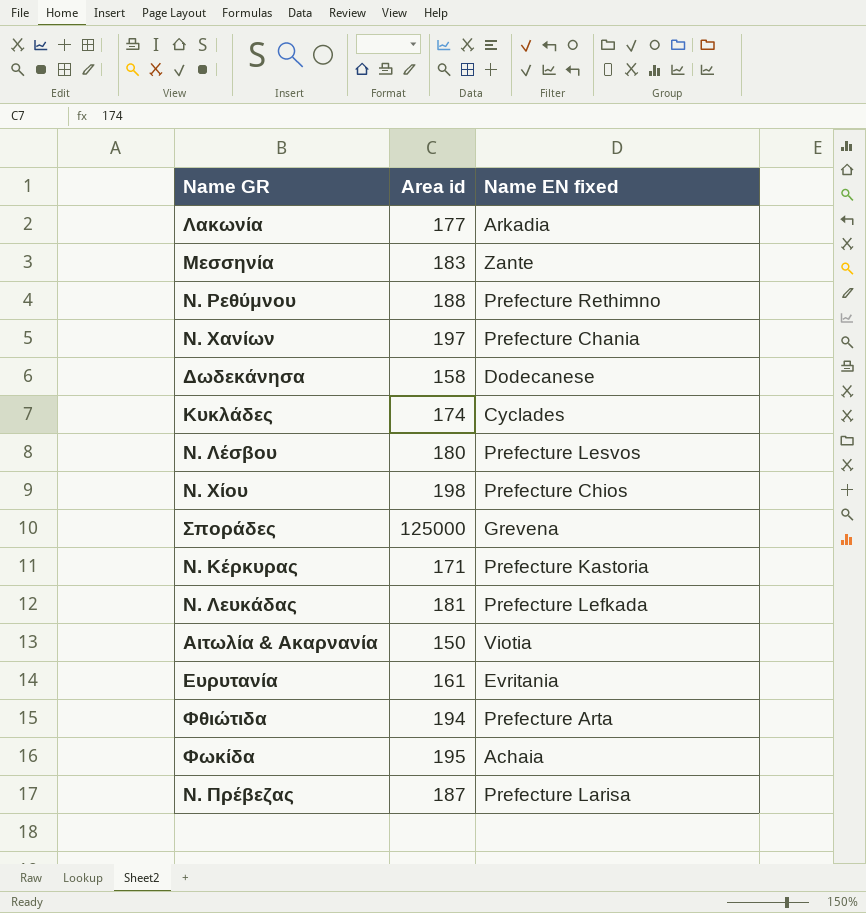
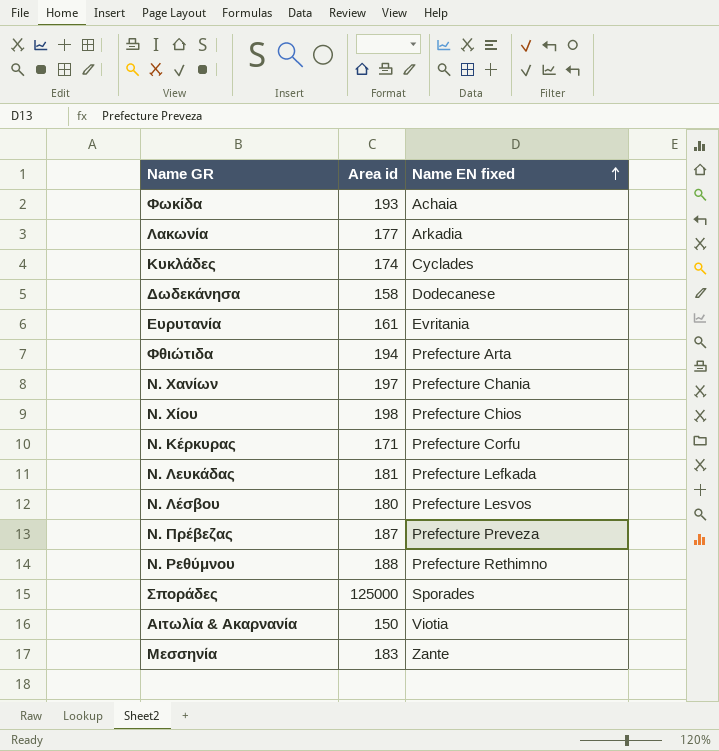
row order: none -> Name EN fixed ascending
Φωκίδα | Area id: 195 -> 193
Ν. Κέρκυρας | Name EN fixed: Prefecture Kastoria -> Prefecture Corfu
Ν. Πρέβεζας | Name EN fixed: Prefecture Larisa -> Prefecture Preveza
Σποράδες | Name EN fixed: Grevena -> Sporades

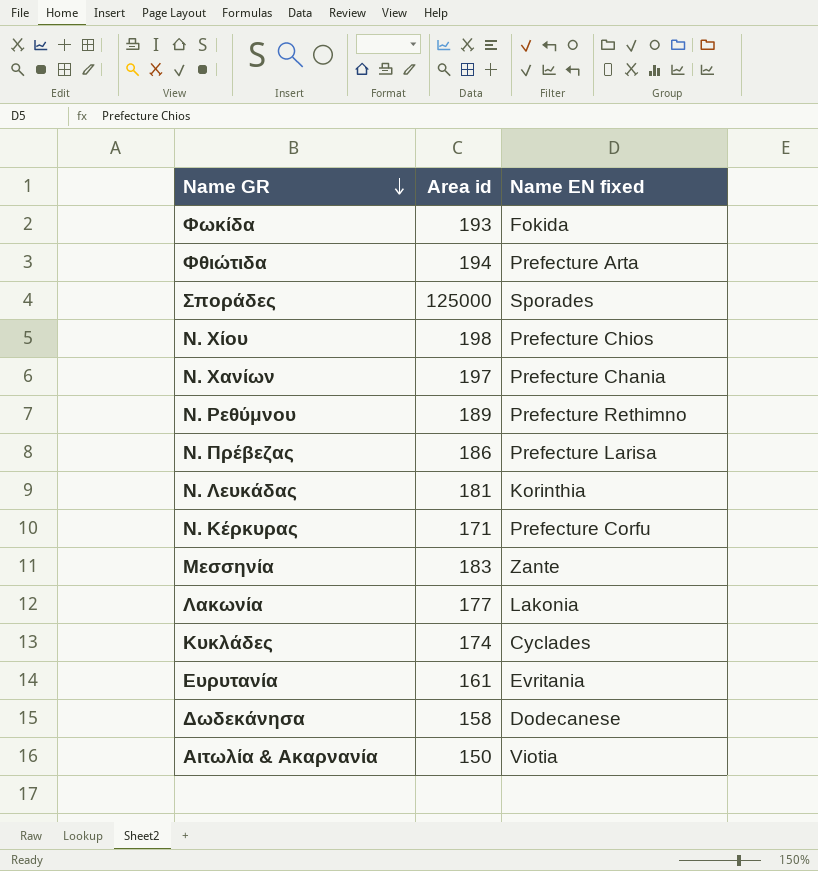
row order: Name EN fixed ascending -> Name GR descending
row Ν. Λέσβου: 180 | Prefecture Lesvos -> none
Φωκίδα | Name EN fixed: Achaia -> Fokida
Ν. Ρεθύμνου | Area id: 188 -> 189
Ν. Πρέβεζας | Area id: 187 -> 186
Ν. Πρέβεζας | Name EN fixed: Prefecture Preveza -> Prefecture Larisa
Ν. Λευκάδας | Name EN fixed: Prefecture Lefkada -> Korinthia
Λακωνία | Name EN fixed: Arkadia -> Lakonia

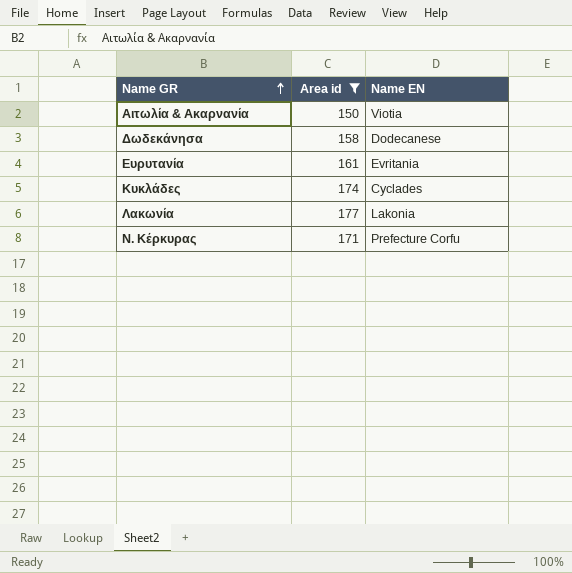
filter: none -> Area id <= 177
row order: Name GR descending -> Name GR ascending
column name: Name EN fixed -> Name EN

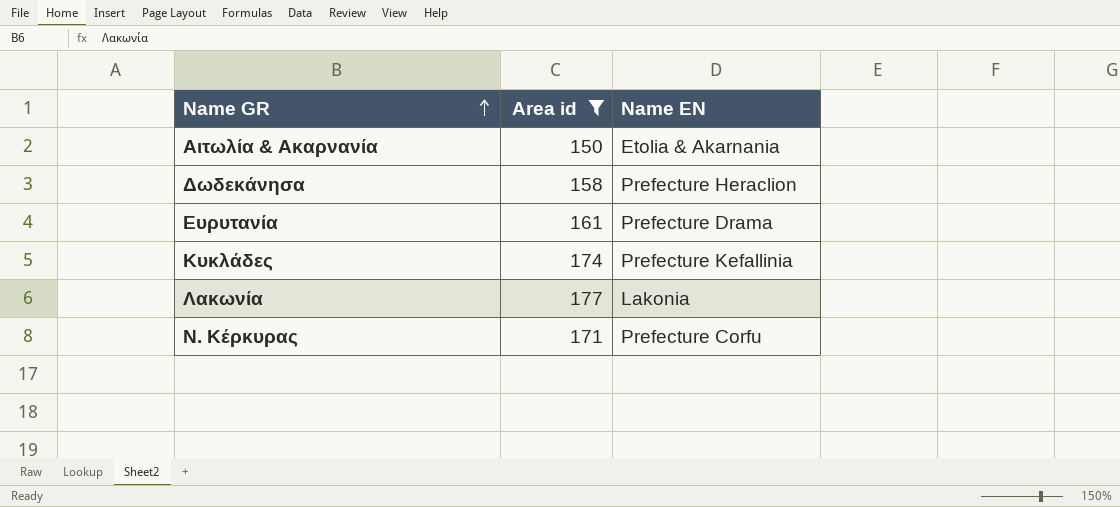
Αιτωλία & Ακαρνανία | Name EN: Viotia -> Etolia & Akarnania
Δωδεκάνησα | Name EN: Dodecanese -> Prefecture Heraclion
Ευρυτανία | Name EN: Evritania -> Prefecture Drama
Κυκλάδες | Name EN: Cyclades -> Prefecture Kefallinia

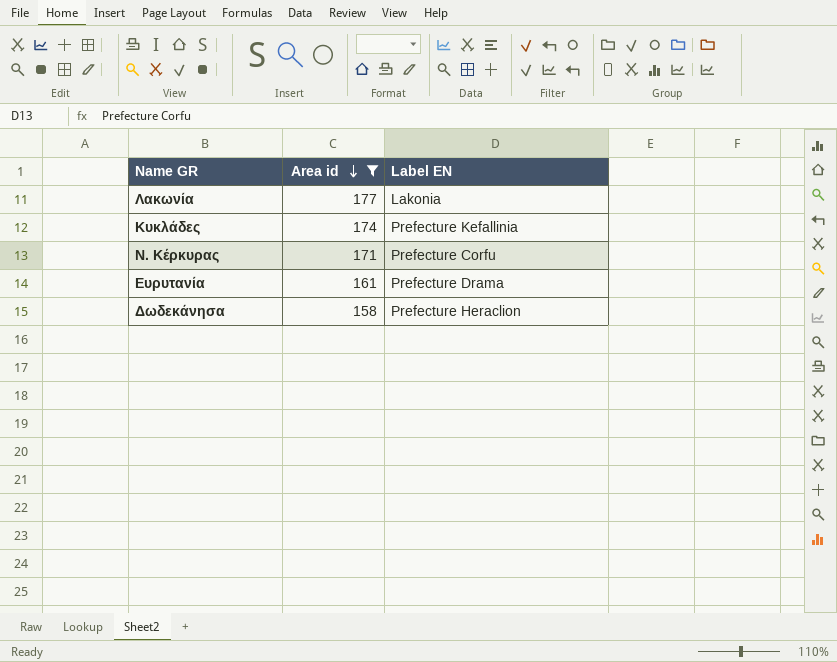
row order: Name GR ascending -> Area id descending
column name: Name EN -> Label EN
row Αιτωλία & Ακαρνανία: 150 | Etolia & Akarnania -> none

